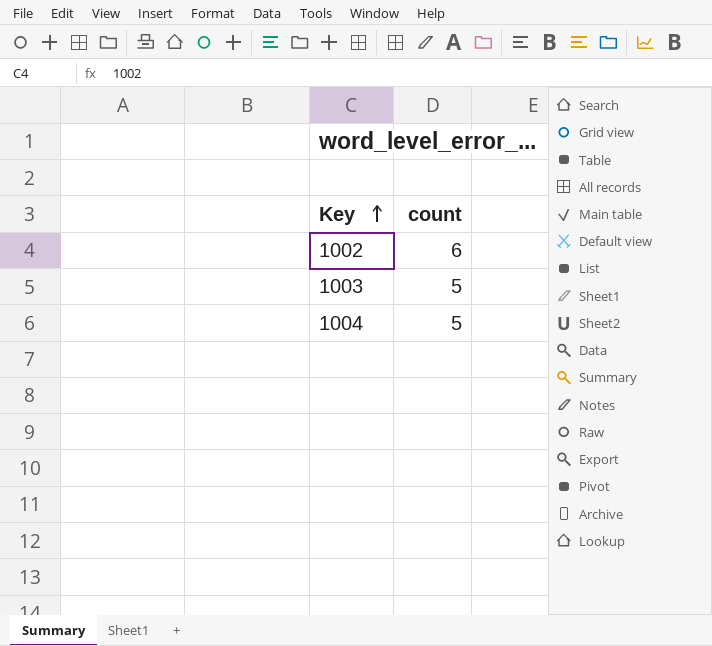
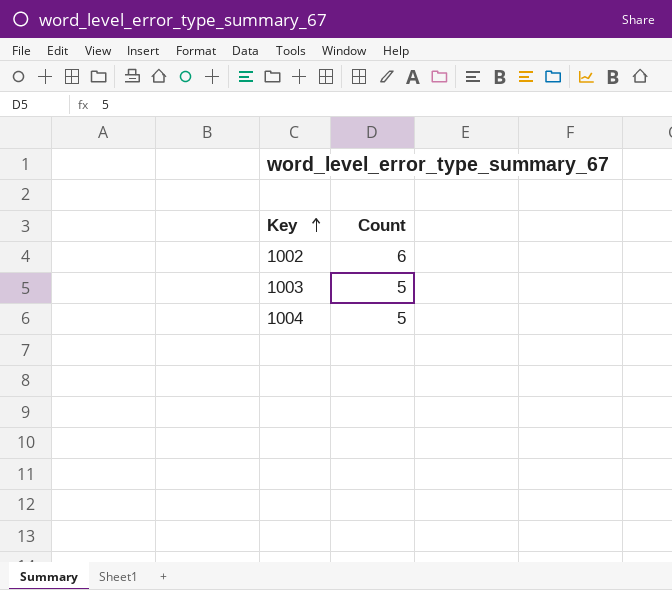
column name: count -> Count

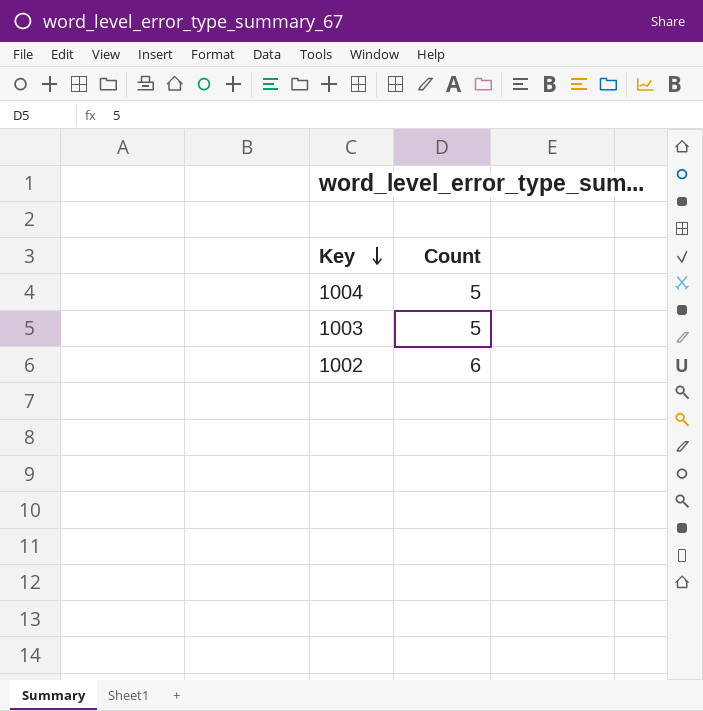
row order: Key ascending -> Key descending

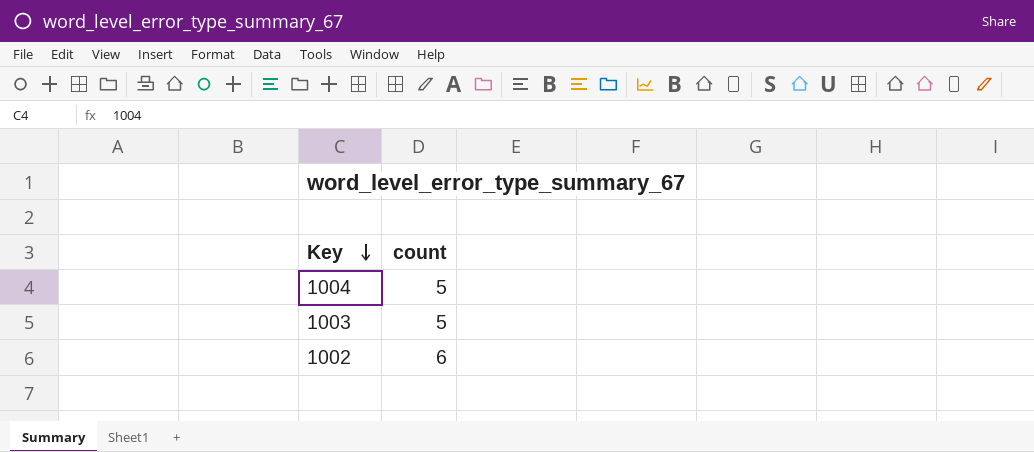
column name: Count -> count

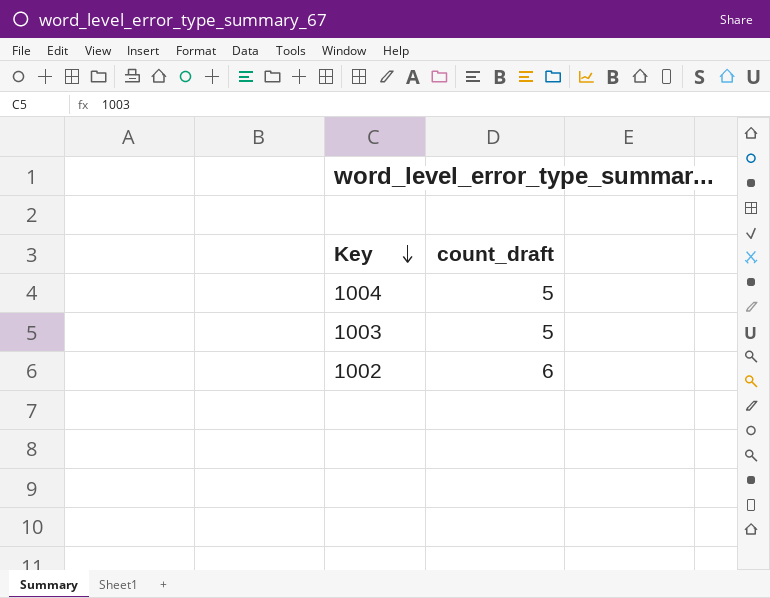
column name: count -> count_draft

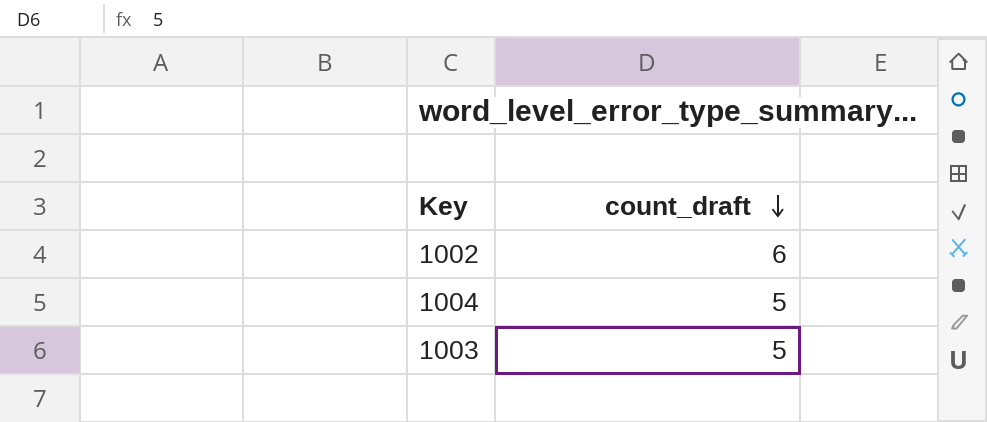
row order: Key descending -> count_draft descending

